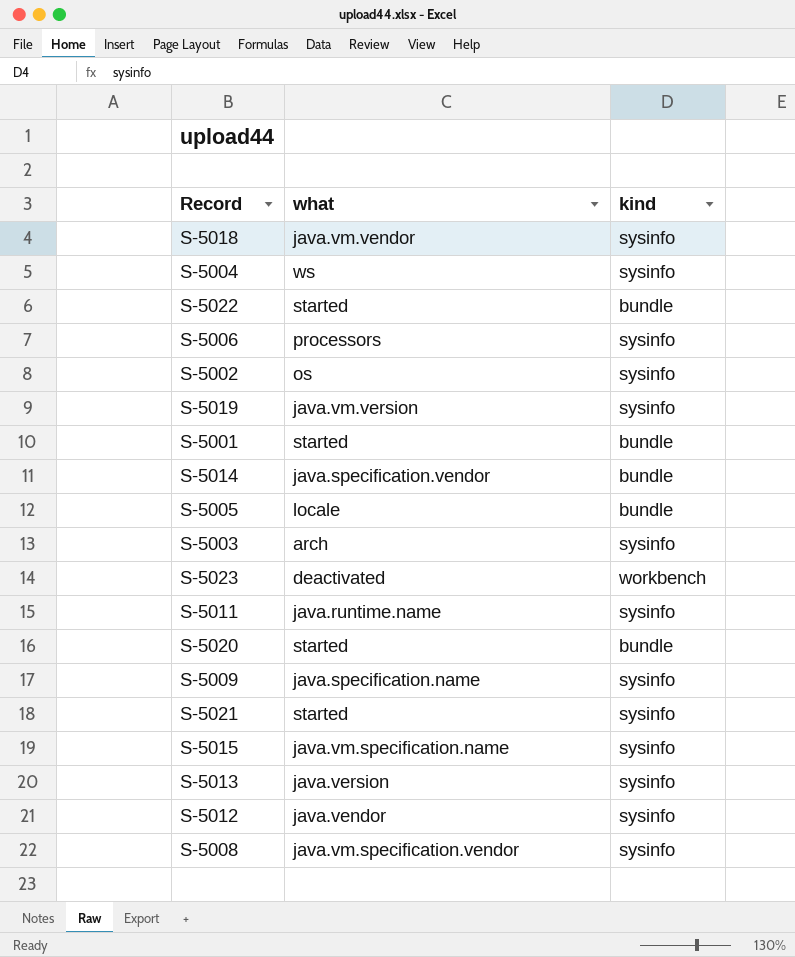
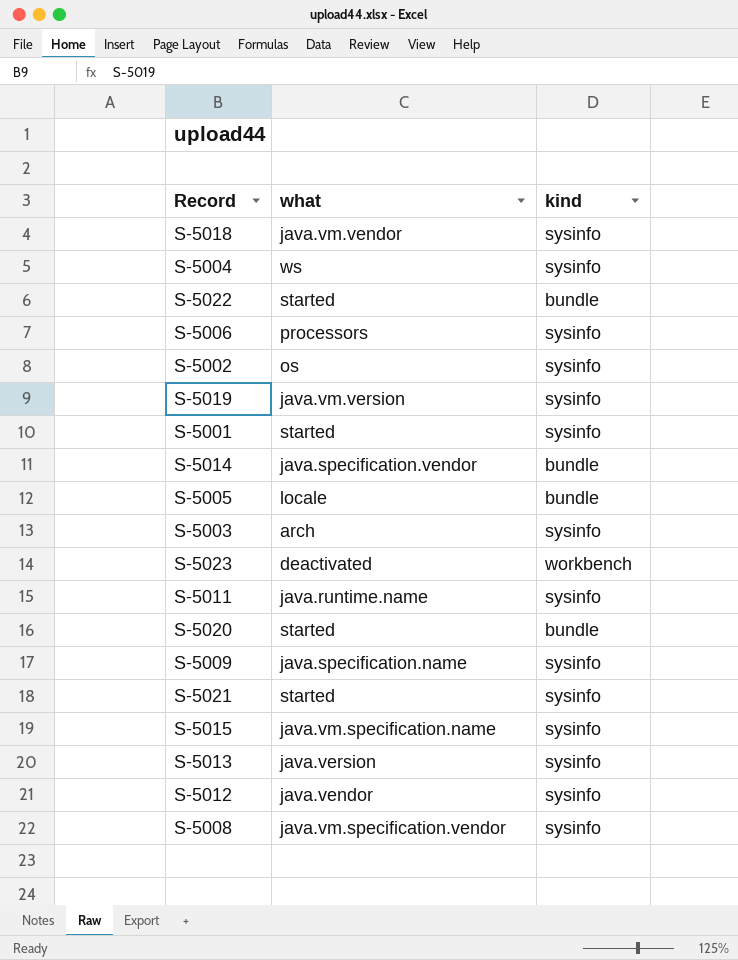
S-5001 | kind: bundle -> sysinfo

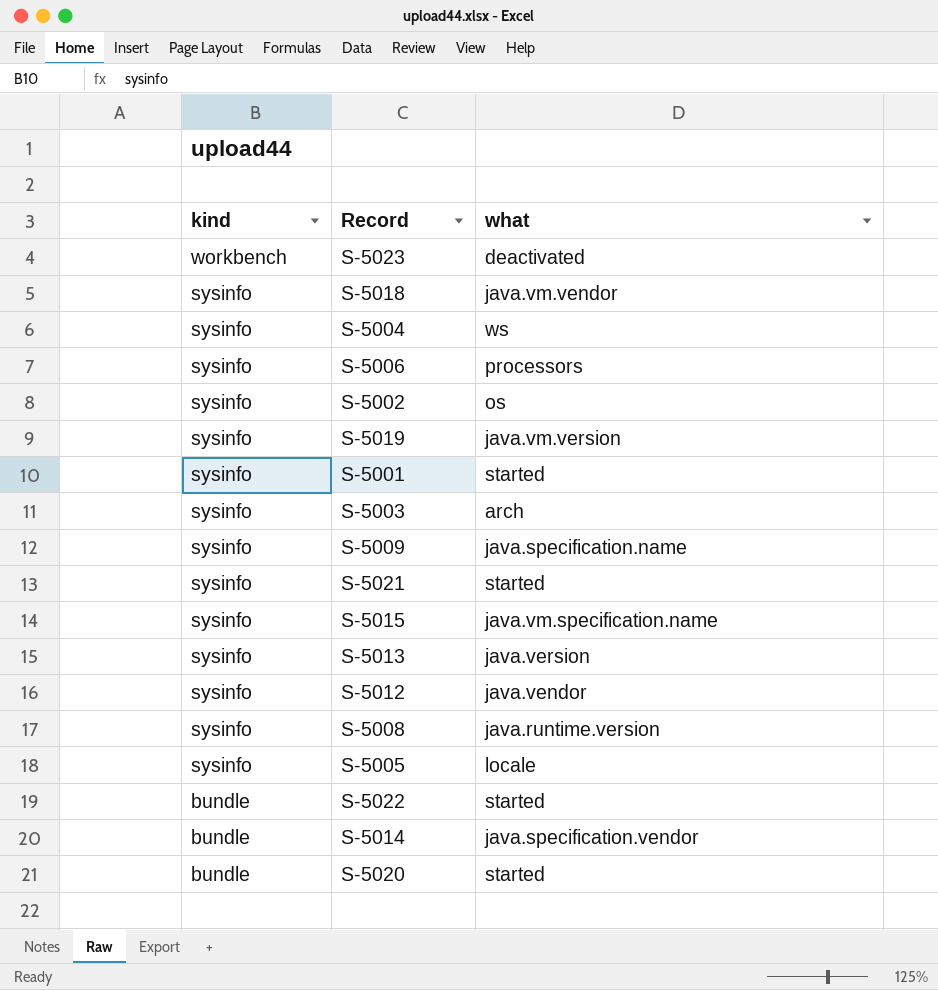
row order: none -> kind descending
column kind | position: 3 -> 1
row S-5011: java.runtime.name | sysinfo -> none
S-5008 | what: java.vm.specification.vendor -> java.runtime.version
S-5005 | kind: bundle -> sysinfo

